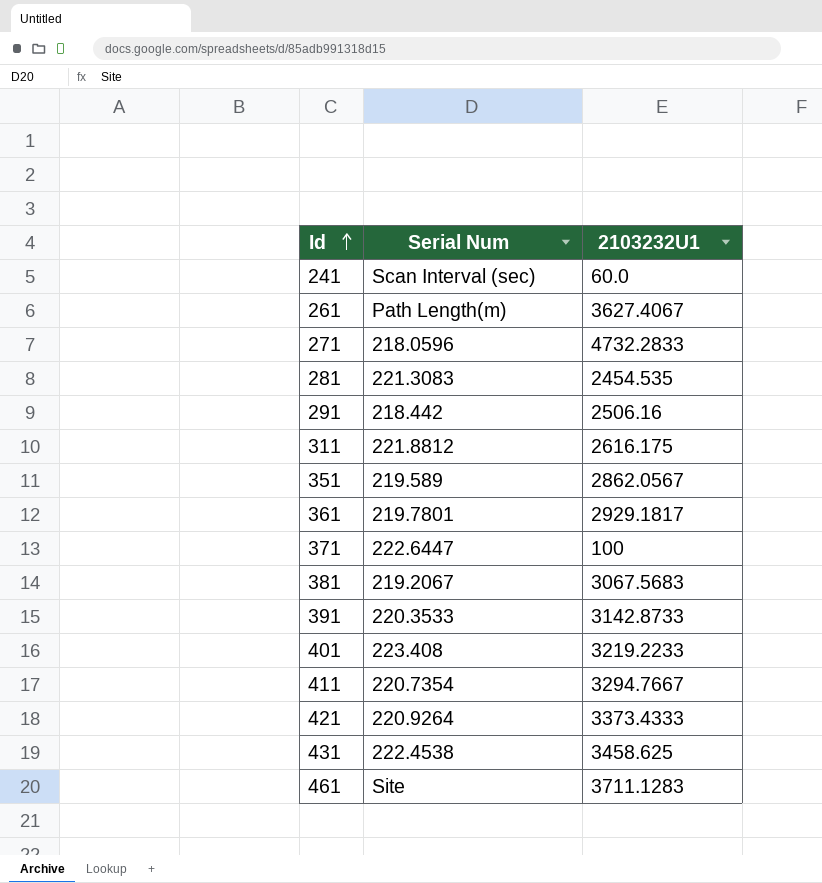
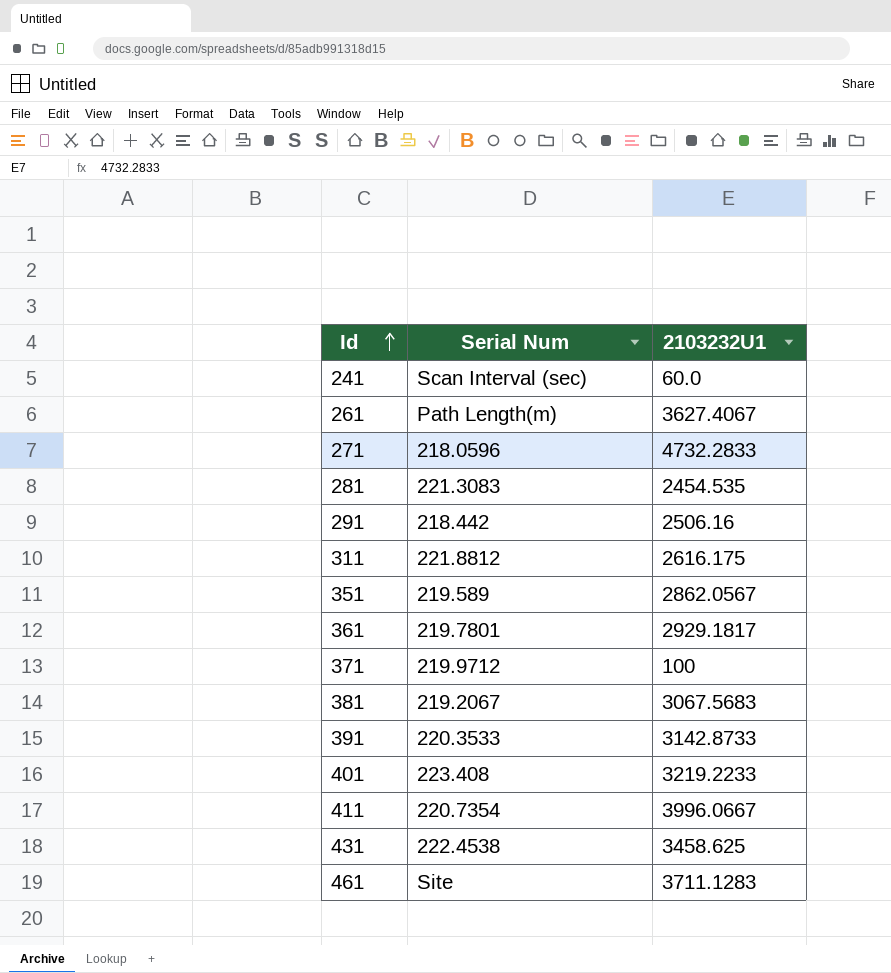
row 421: 220.9264 | 3373.4333 -> none
371 | Serial Num: 222.6447 -> 219.9712
411 | 2103232U1: 3294.7667 -> 3996.0667

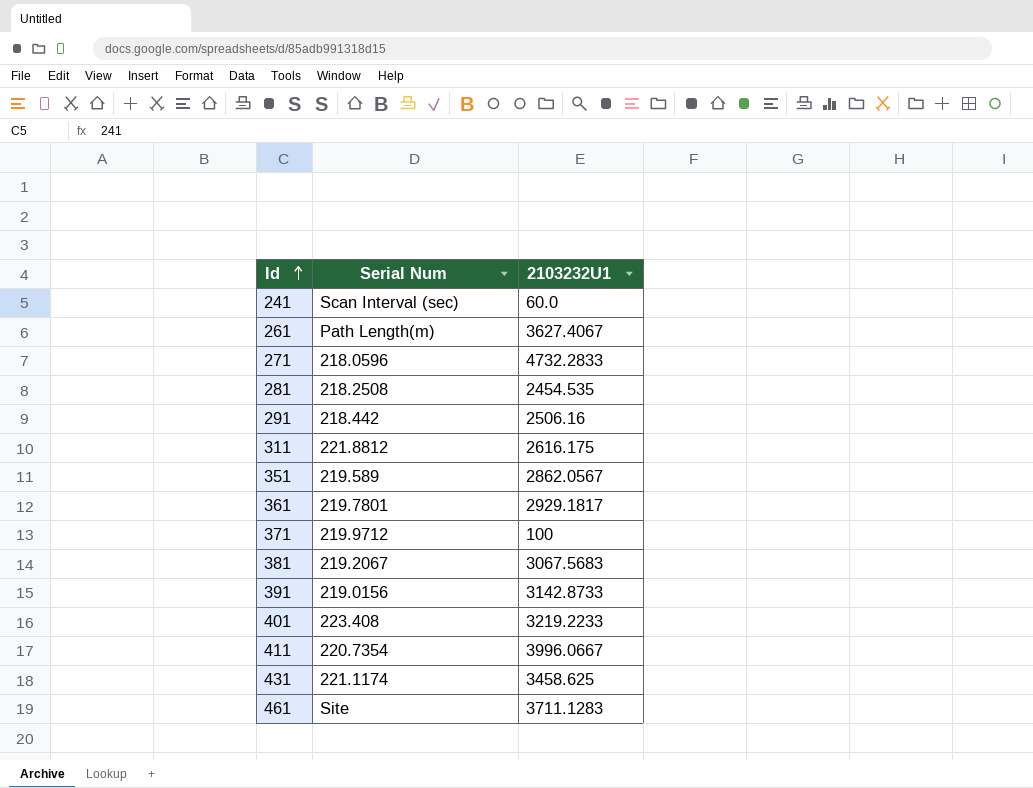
281 | Serial Num: 221.3083 -> 218.2508
391 | Serial Num: 220.3533 -> 219.0156
431 | Serial Num: 222.4538 -> 221.1174

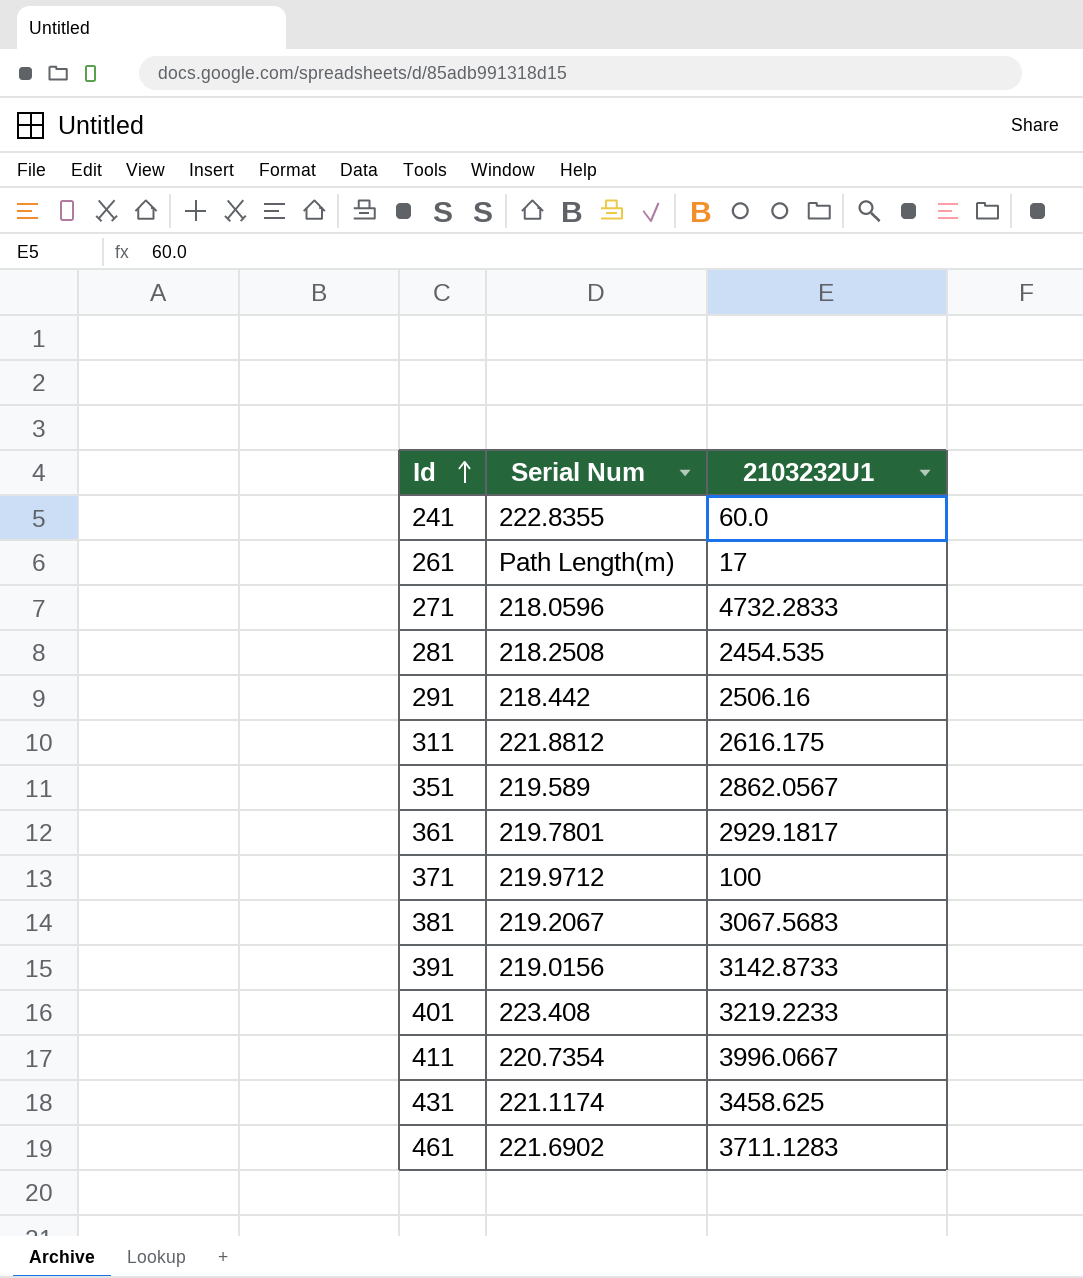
241 | Serial Num: Scan Interval (sec) -> 222.8355
261 | 2103232U1: 3627.4067 -> 17
461 | Serial Num: Site -> 221.6902

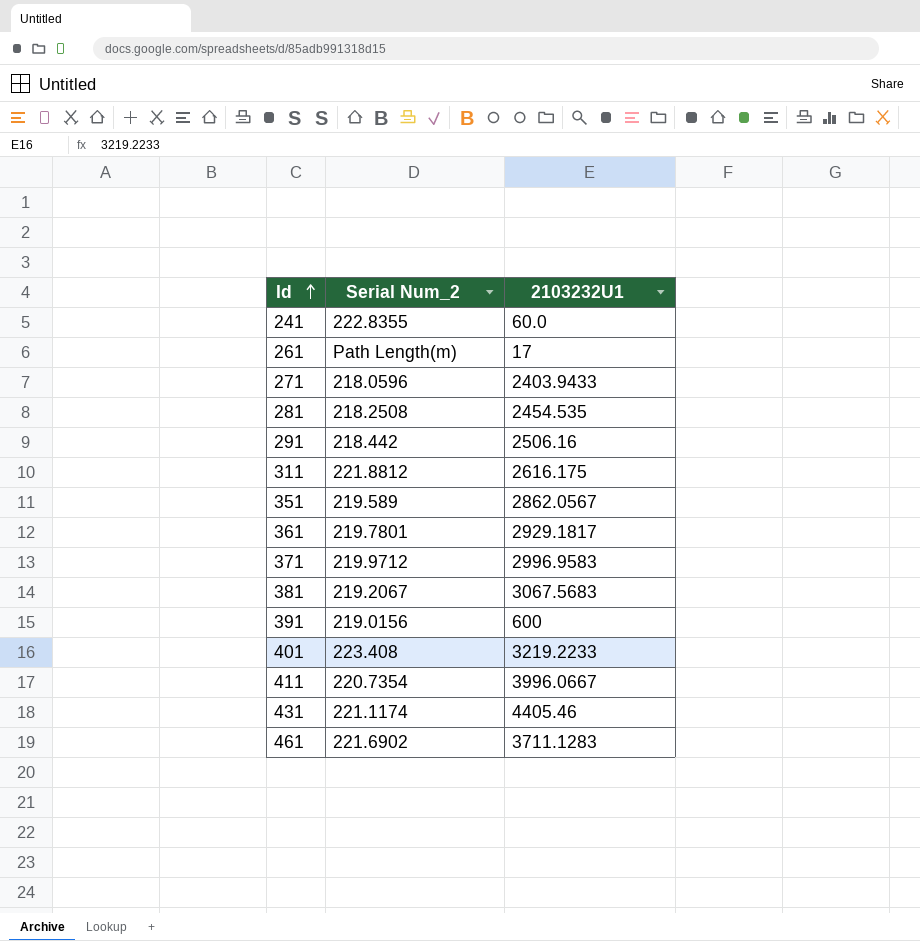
column name: Serial Num -> Serial Num_2
271 | 2103232U1: 4732.2833 -> 2403.9433
371 | 2103232U1: 100 -> 2996.9583
391 | 2103232U1: 3142.8733 -> 600
431 | 2103232U1: 3458.625 -> 4405.46

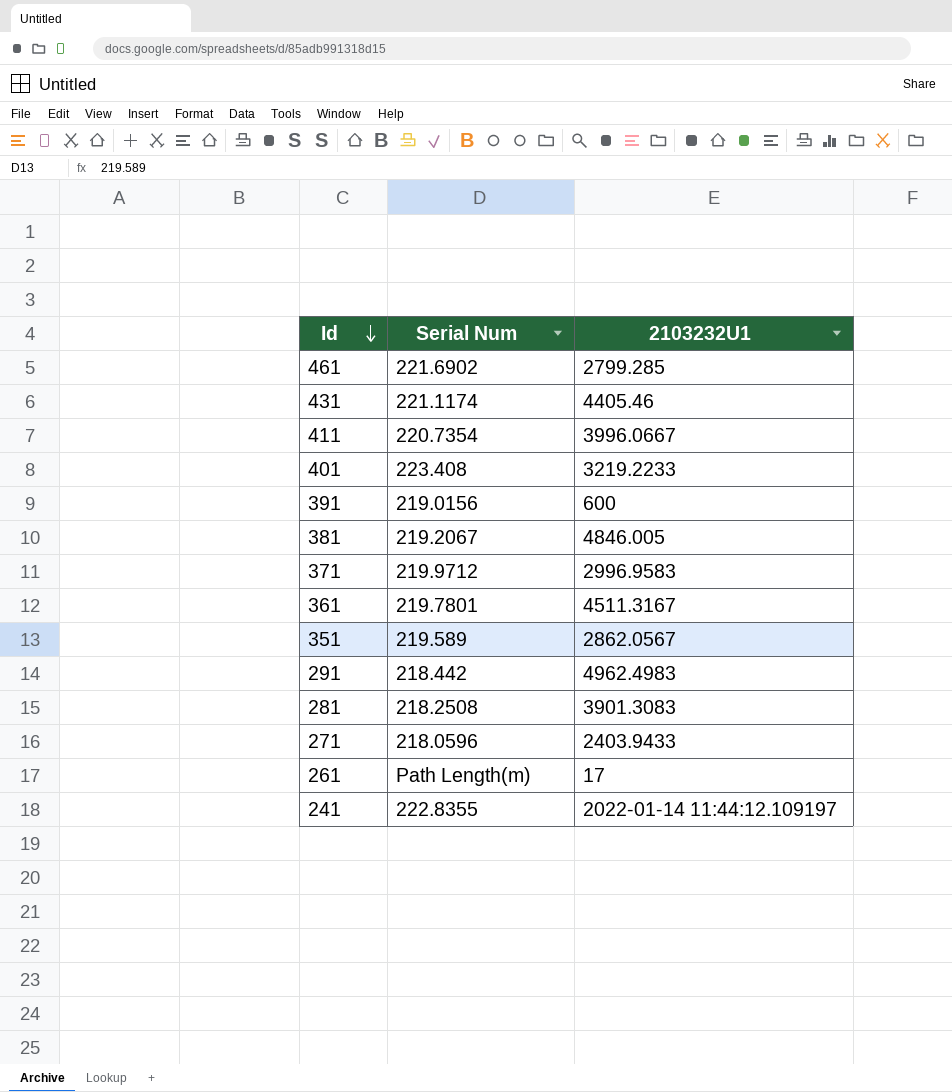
row order: Id ascending -> Id descending
column name: Serial Num_2 -> Serial Num
row 311: 221.8812 | 2616.175 -> none
461 | 2103232U1: 3711.1283 -> 2799.285
381 | 2103232U1: 3067.5683 -> 4846.005
361 | 2103232U1: 2929.1817 -> 4511.3167
291 | 2103232U1: 2506.16 -> 4962.4983
281 | 2103232U1: 2454.535 -> 3901.3083
241 | 2103232U1: 60.0 -> 2022-01-14 11:44:12.109197

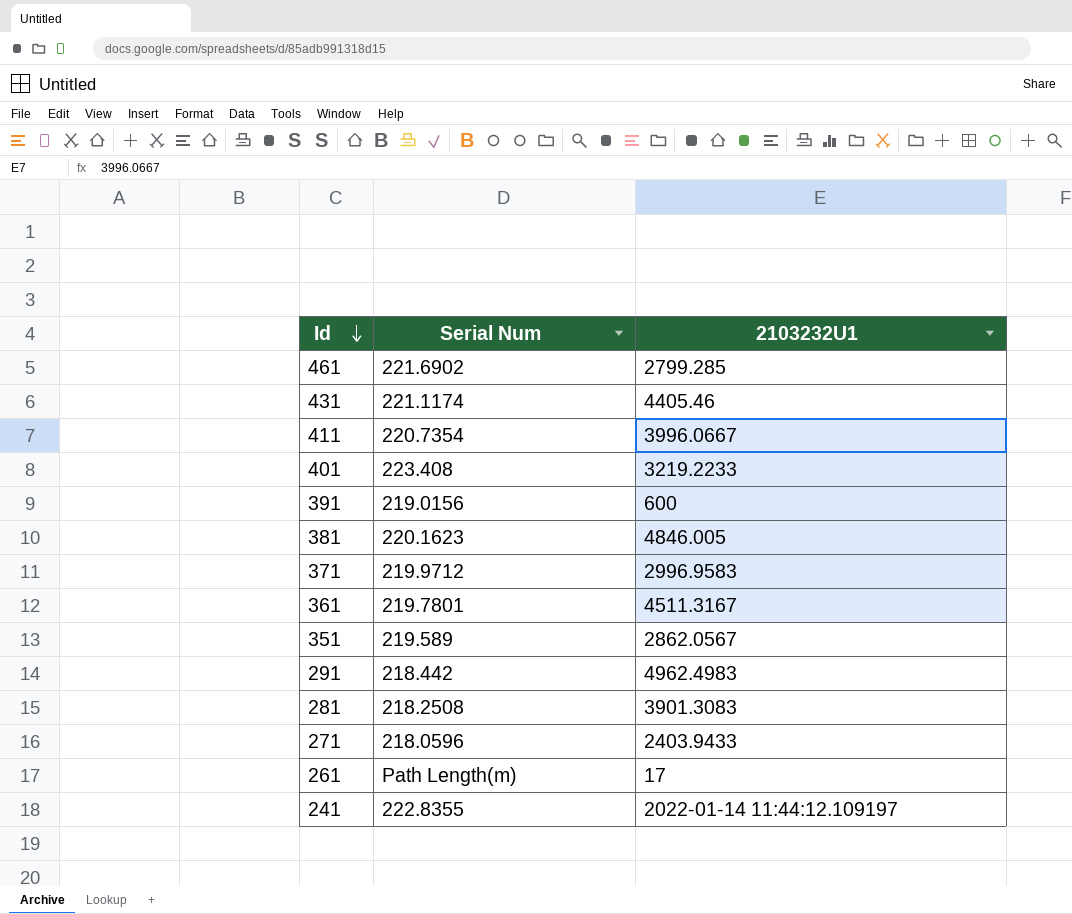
381 | Serial Num: 219.2067 -> 220.1623

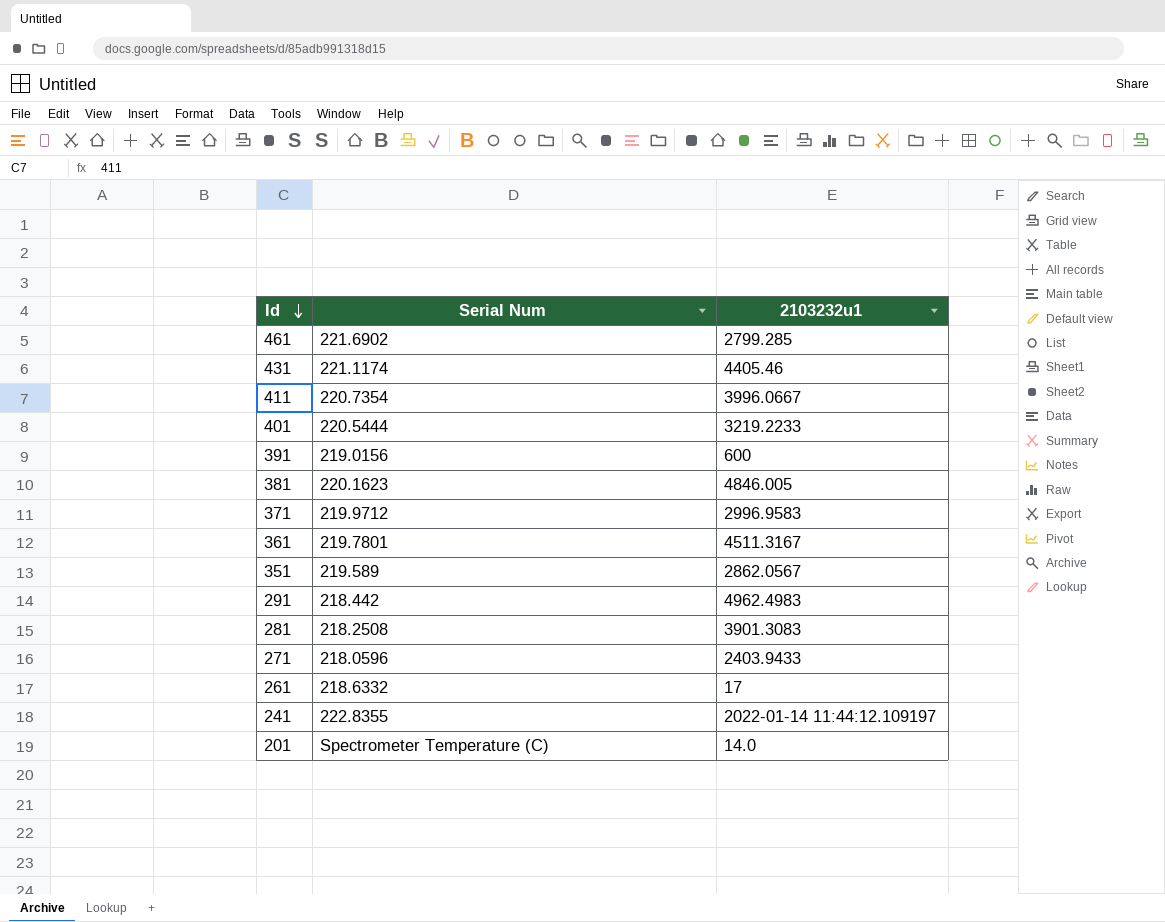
column name: 2103232U1 -> 2103232u1
401 | Serial Num: 223.408 -> 220.5444
261 | Serial Num: Path Length(m) -> 218.6332
row 201: none -> Spectrometer Temperature (C) | 14.0

